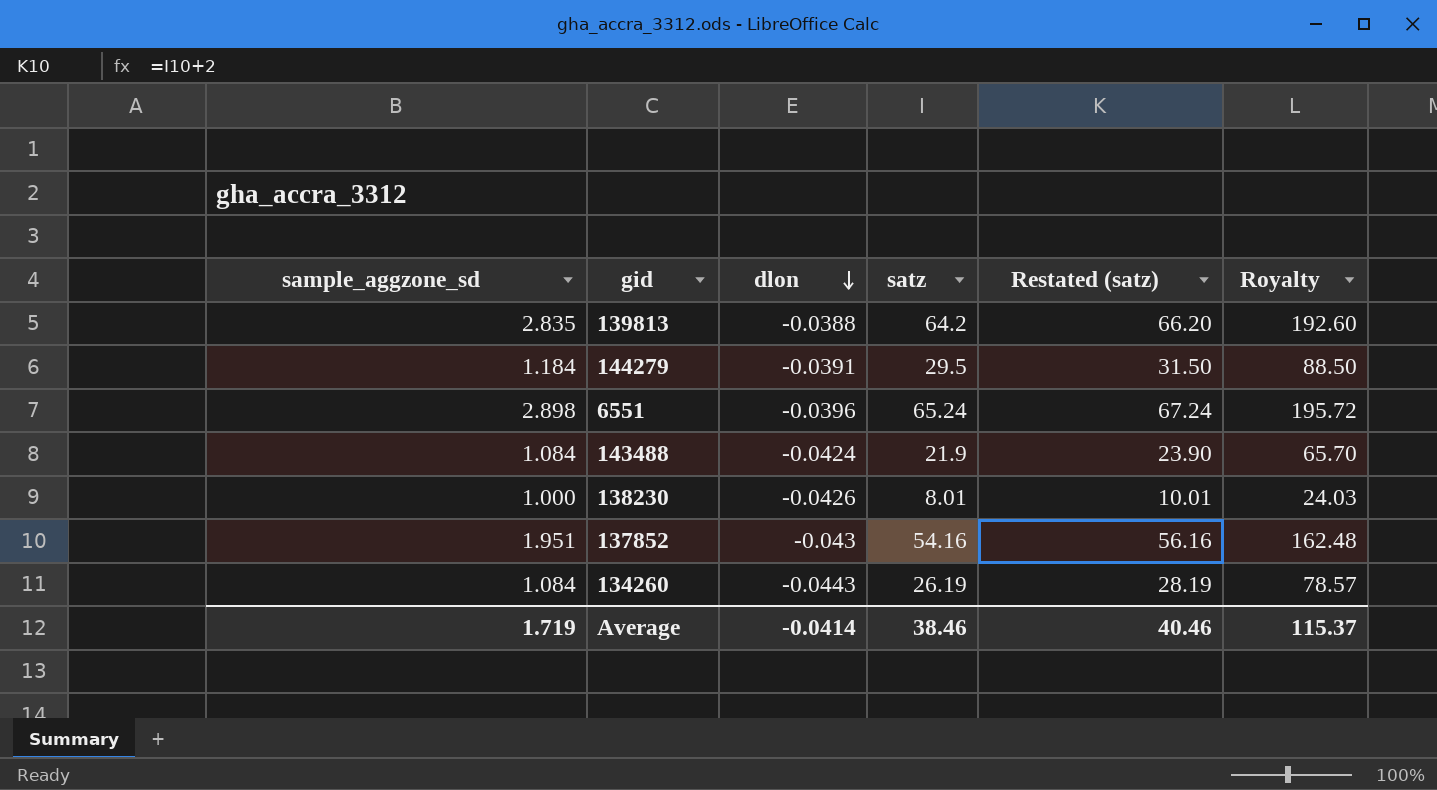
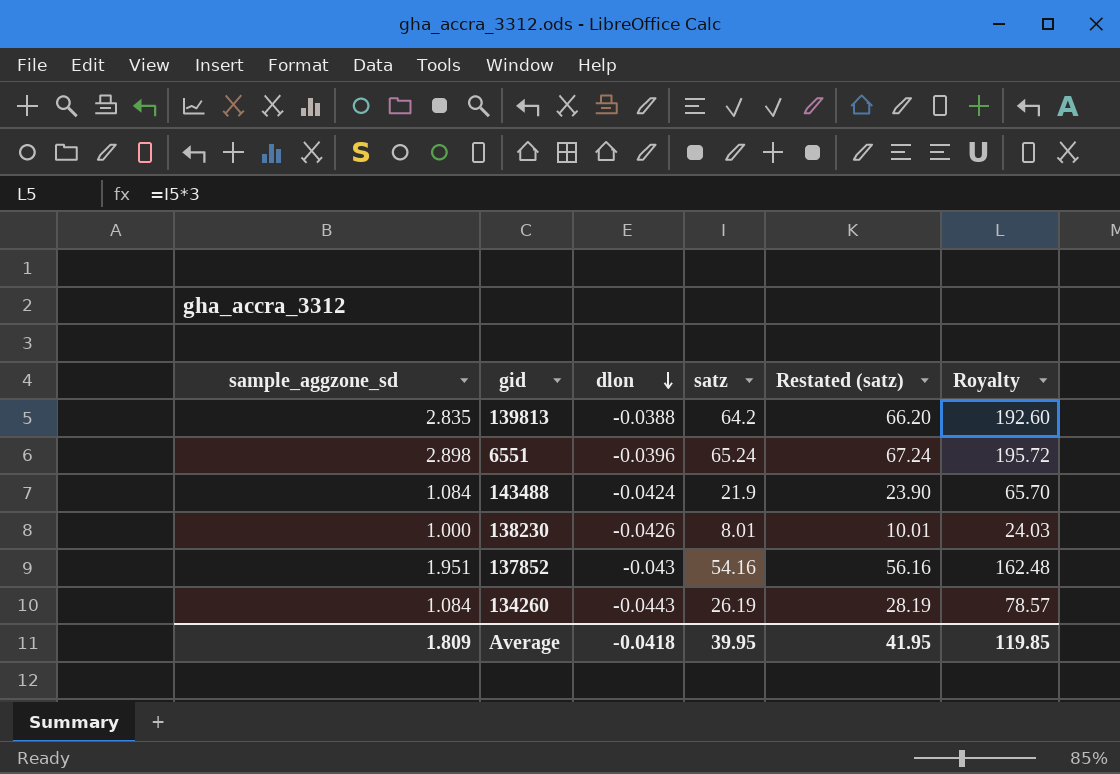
row 144279: 1.184 | -0.0391 | 29.5 | 31.50 | 88.50 -> none
Average | sample_aggzone_sd: 1.719 -> 1.809
Average | dlon: -0.0414 -> -0.0418
Average | satz: 38.46 -> 39.95
Average | Restated (satz): 40.46 -> 41.95
Average | Royalty: 115.37 -> 119.85

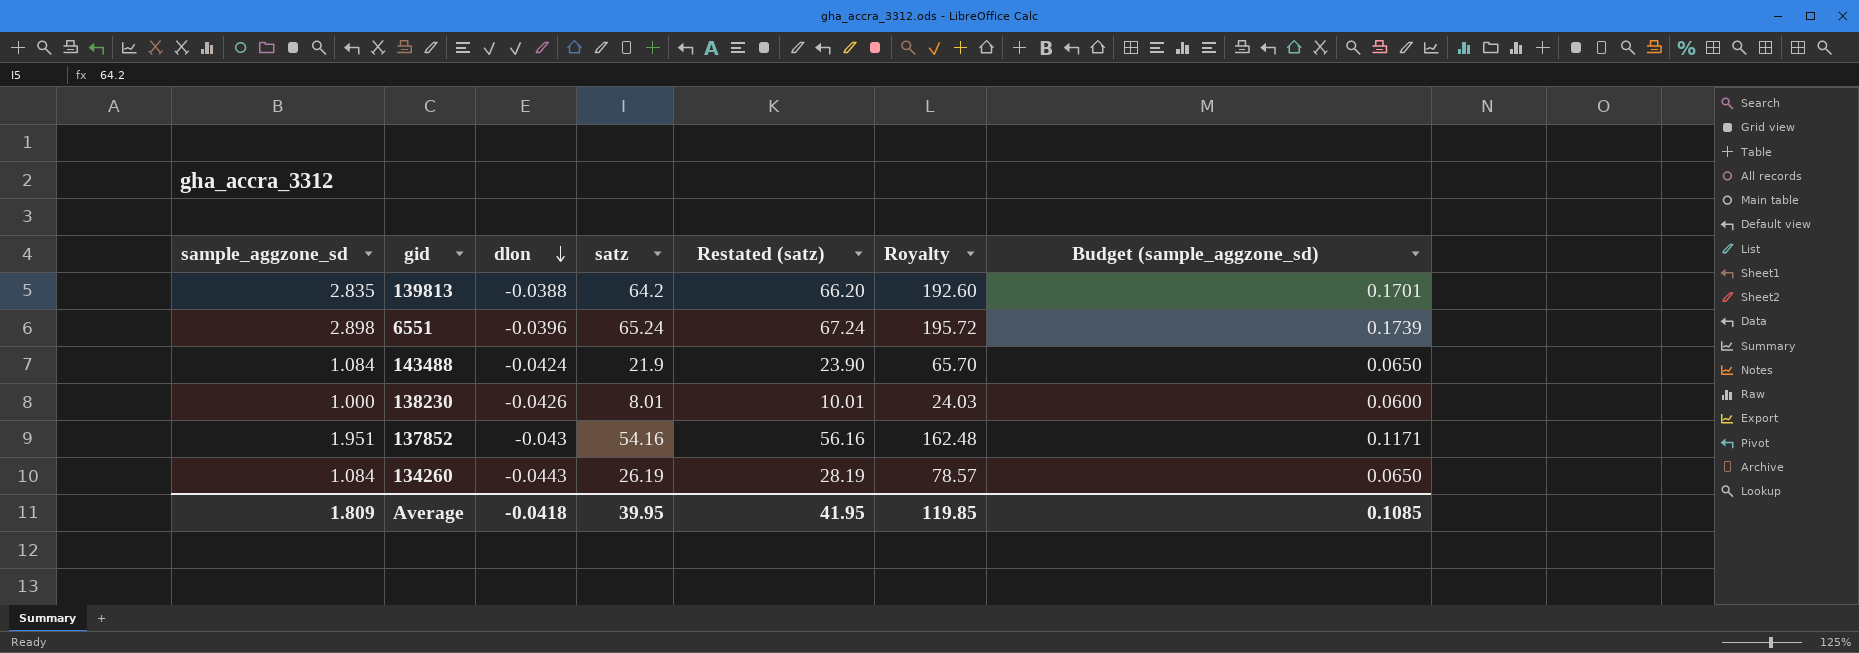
column Budget (sample_aggzone_sd) | formula: none -> [sample_aggzone_sd] * 0.06

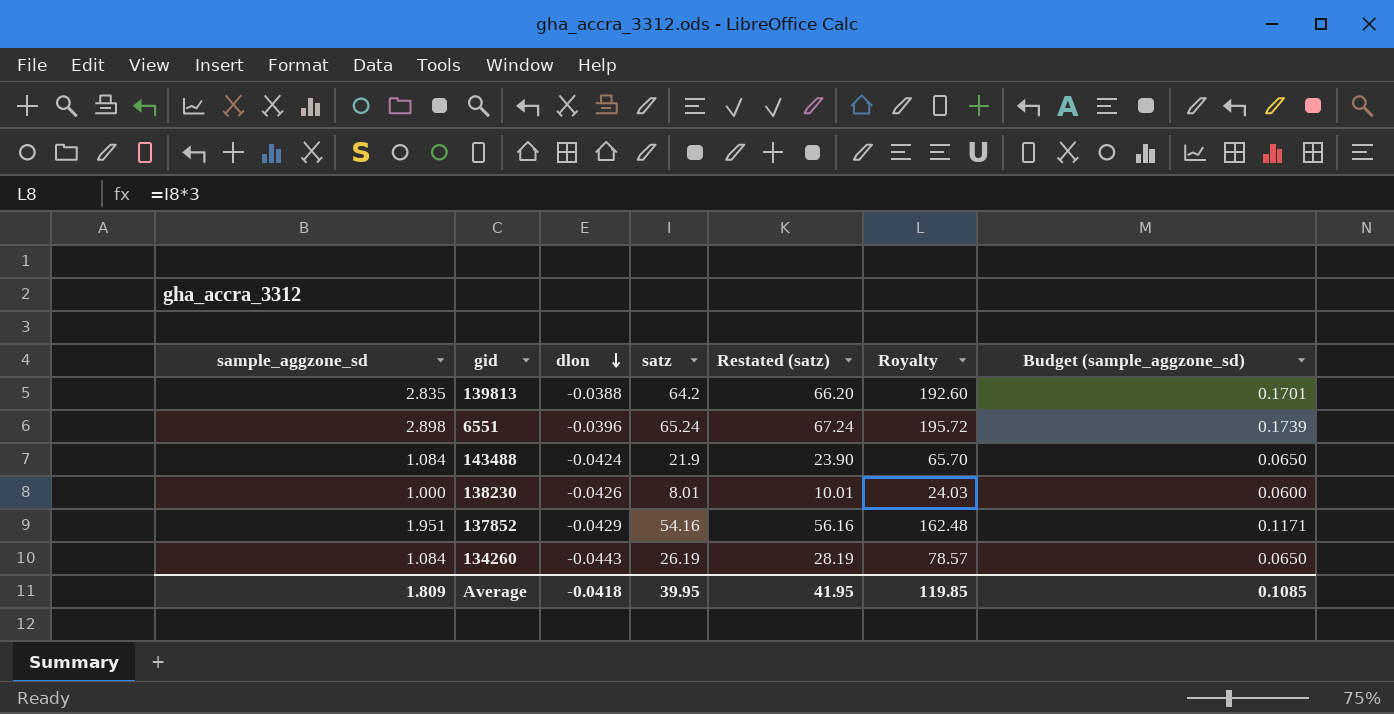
137852 | dlon: -0.043 -> -0.0429

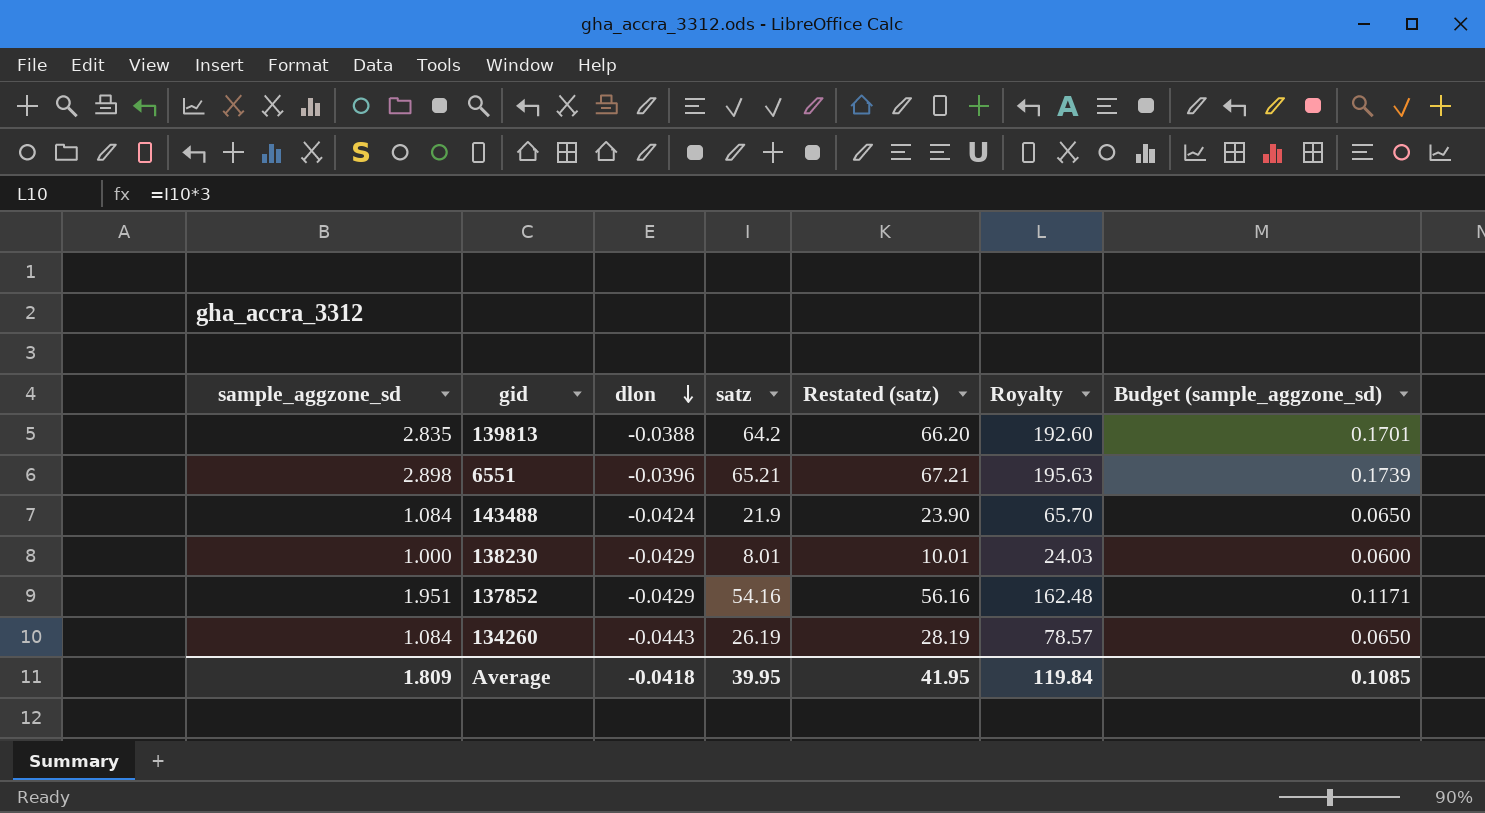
6551 | satz: 65.24 -> 65.21
6551 | Restated (satz): 67.24 -> 67.21
6551 | Royalty: 195.72 -> 195.63
138230 | dlon: -0.0426 -> -0.0429
Average | Royalty: 119.85 -> 119.84

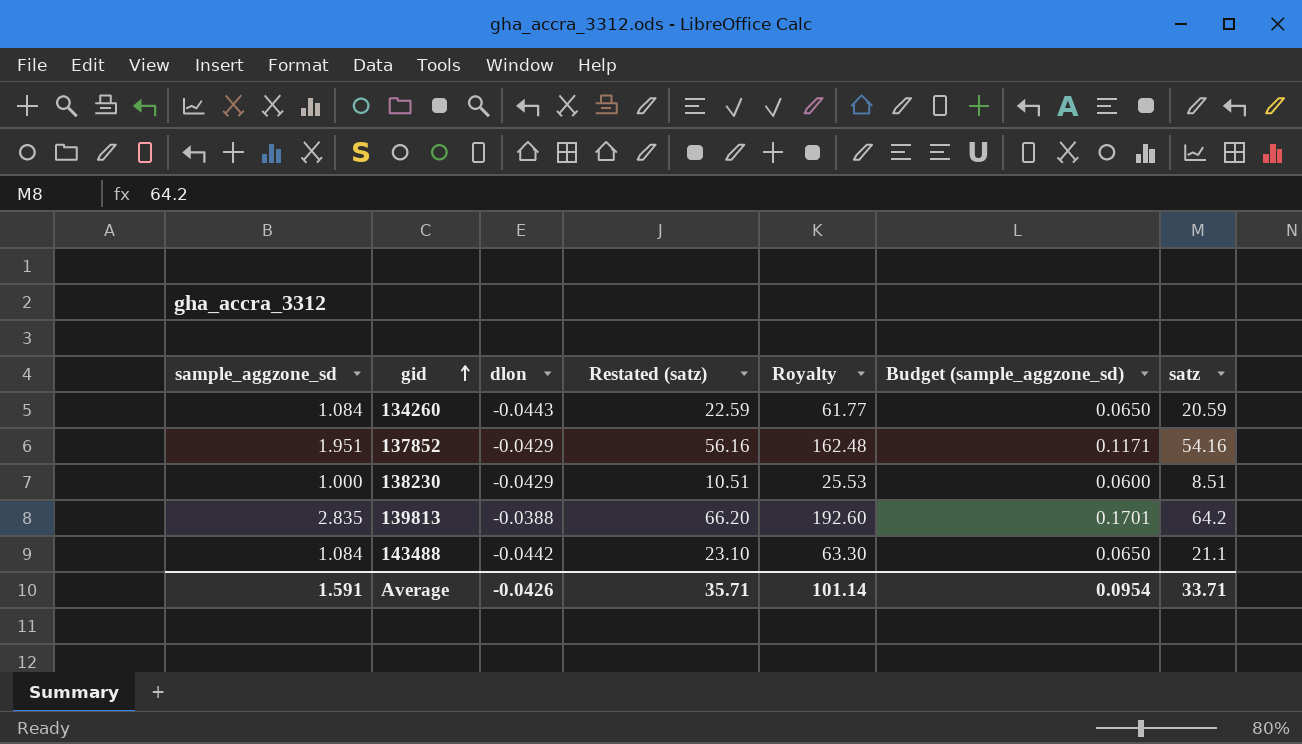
row order: dlon descending -> gid ascending
column satz | position: 4 -> 7
row 6551: 2.898 | -0.0396 | 65.21 | 67.21 | 195.63 | 0.1739 -> none
134260 | Restated (satz): 28.19 -> 22.59
134260 | Royalty: 78.57 -> 61.77
134260 | satz: 26.19 -> 20.59
138230 | Restated (satz): 10.01 -> 10.51
138230 | Royalty: 24.03 -> 25.53
138230 | satz: 8.01 -> 8.51
143488 | dlon: -0.0424 -> -0.0442
143488 | Restated (satz): 23.90 -> 23.10
143488 | Royalty: 65.70 -> 63.30
143488 | satz: 21.9 -> 21.1
Average | sample_aggzone_sd: 1.809 -> 1.591
Average | dlon: -0.0418 -> -0.0426
Average | Restated (satz): 41.95 -> 35.71
Average | Royalty: 119.84 -> 101.14
Average | Budget (sample_aggzone_sd): 0.1085 -> 0.0954
Average | satz: 39.95 -> 33.71

